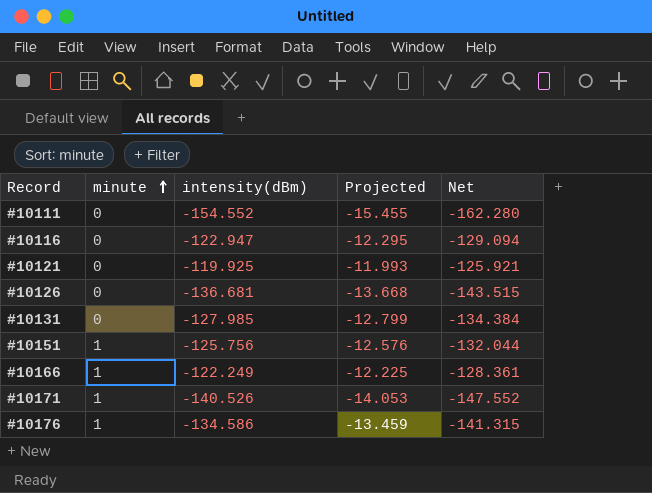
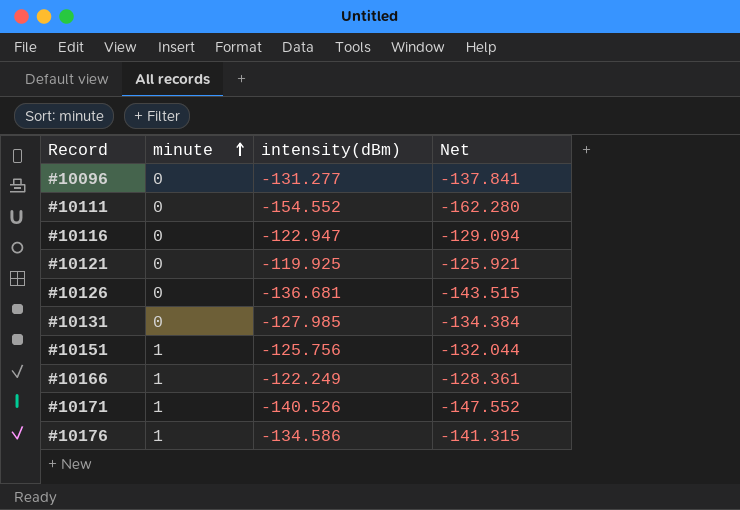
column Projected | formula: [intensity(dBm)] * 0.1 -> none
row #10096: none -> 0 | -131.277 | -137.841

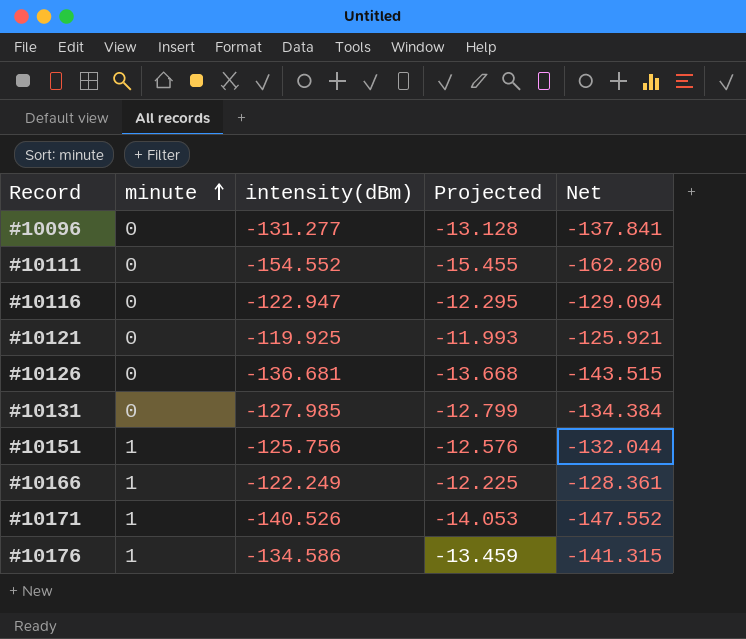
column Projected | formula: none -> [intensity(dBm)] * 0.1

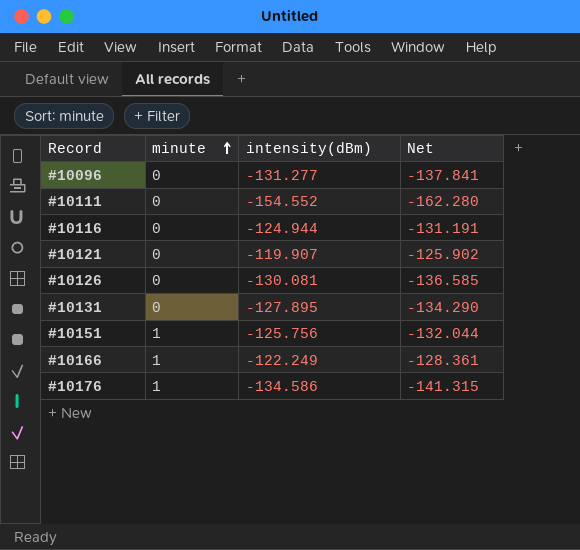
column Projected | formula: [intensity(dBm)] * 0.1 -> none
row #10171: 1 | -140.526 | -14.053 | -147.552 -> none
#10116 | intensity(dBm): -122.947 -> -124.944
#10116 | Net: -129.094 -> -131.191
#10121 | intensity(dBm): -119.925 -> -119.907
#10121 | Net: -125.921 -> -125.902
#10126 | intensity(dBm): -136.681 -> -130.081
#10126 | Net: -143.515 -> -136.585
#10131 | intensity(dBm): -127.985 -> -127.895
#10131 | Net: -134.384 -> -134.290

